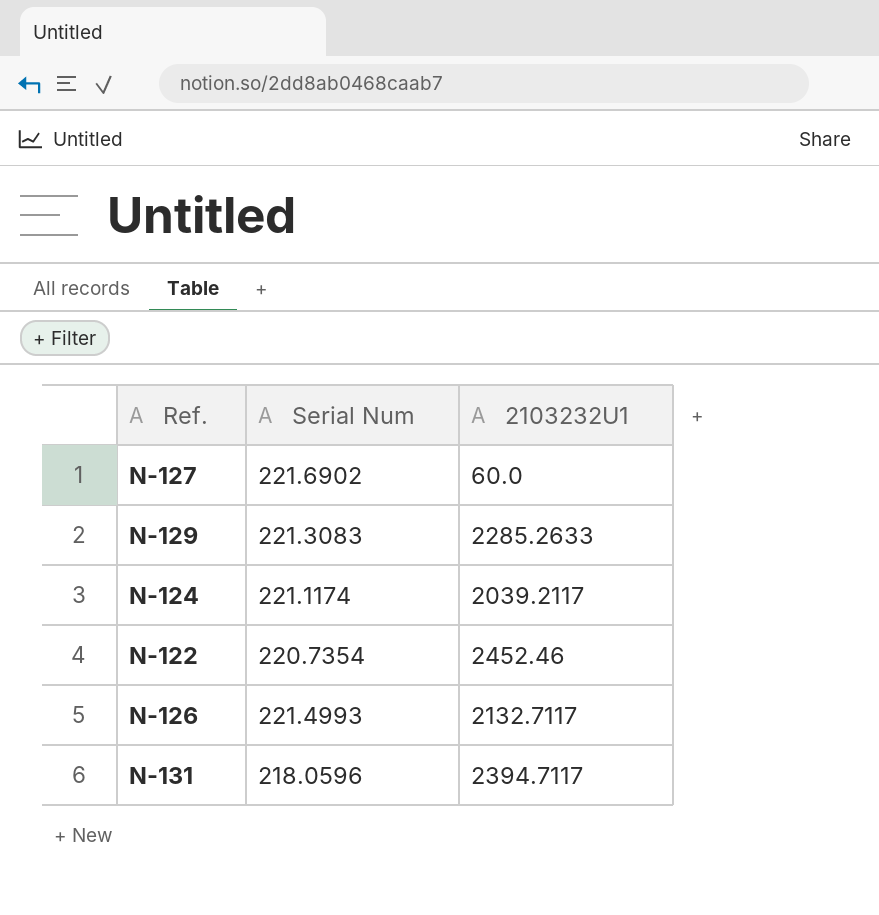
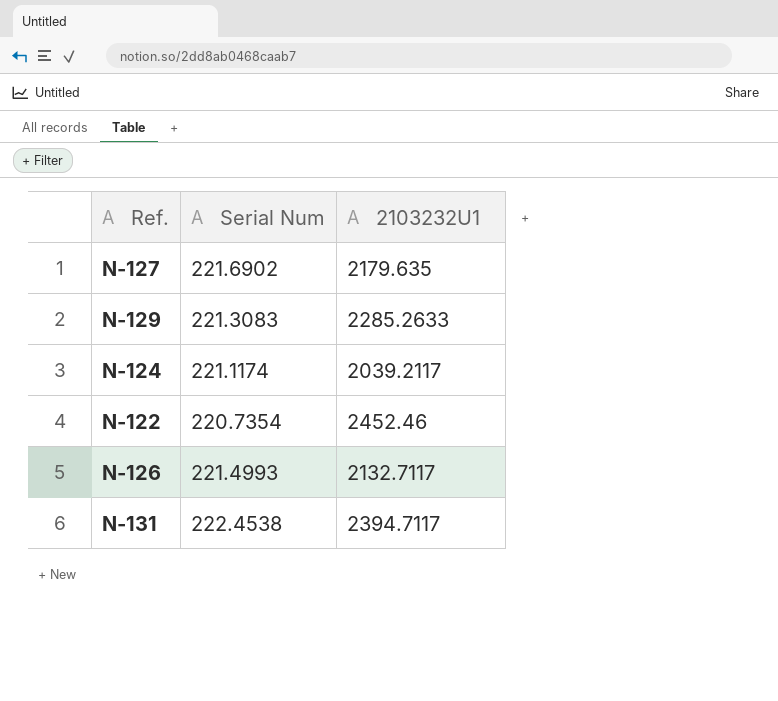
N-127 | 2103232U1: 60.0 -> 2179.635
N-131 | Serial Num: 218.0596 -> 222.4538

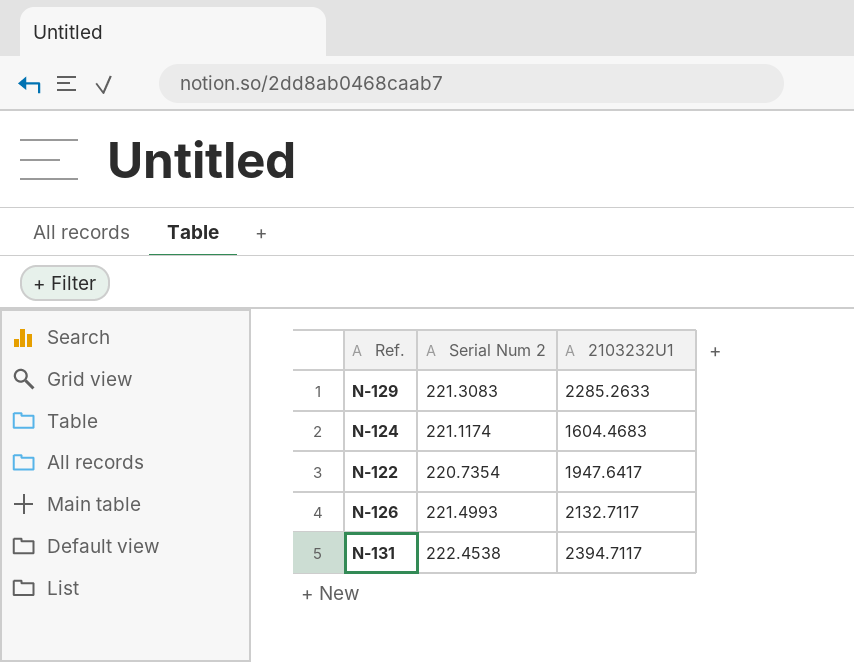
column name: Serial Num -> Serial Num 2
row N-127: 221.6902 | 2179.635 -> none
N-124 | 2103232U1: 2039.2117 -> 1604.4683
N-122 | 2103232U1: 2452.46 -> 1947.6417

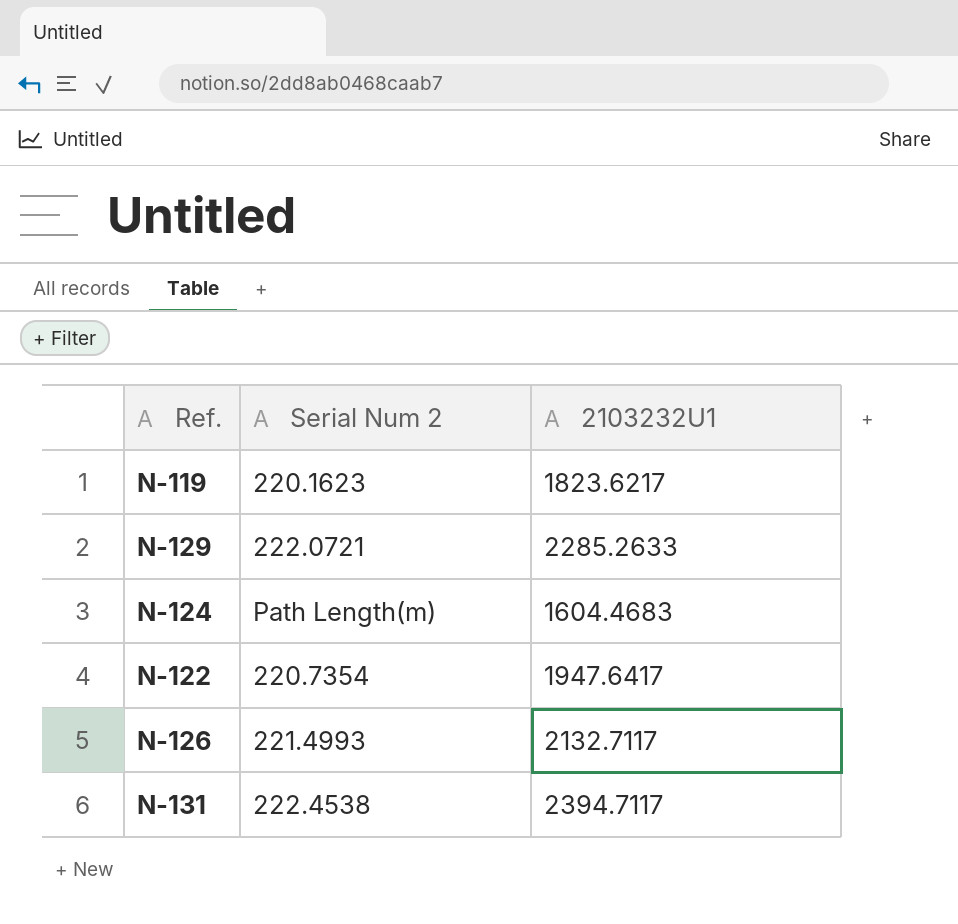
row N-119: none -> 220.1623 | 1823.6217
N-129 | Serial Num 2: 221.3083 -> 222.0721
N-124 | Serial Num 2: 221.1174 -> Path Length(m)

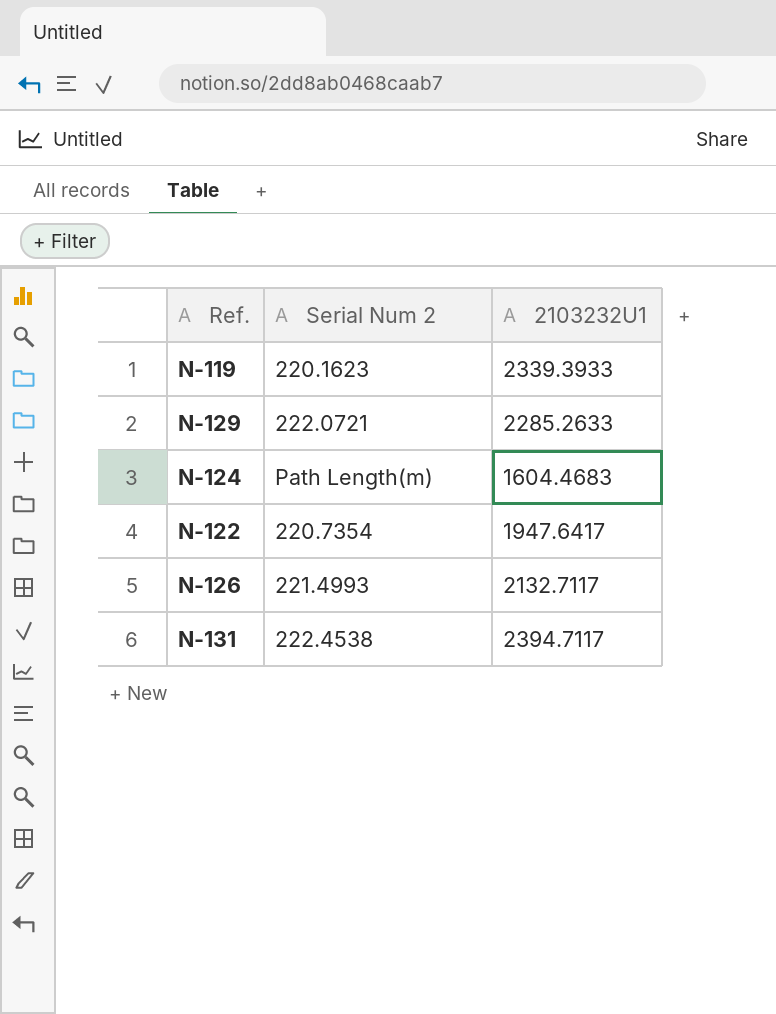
N-119 | 2103232U1: 1823.6217 -> 2339.3933

